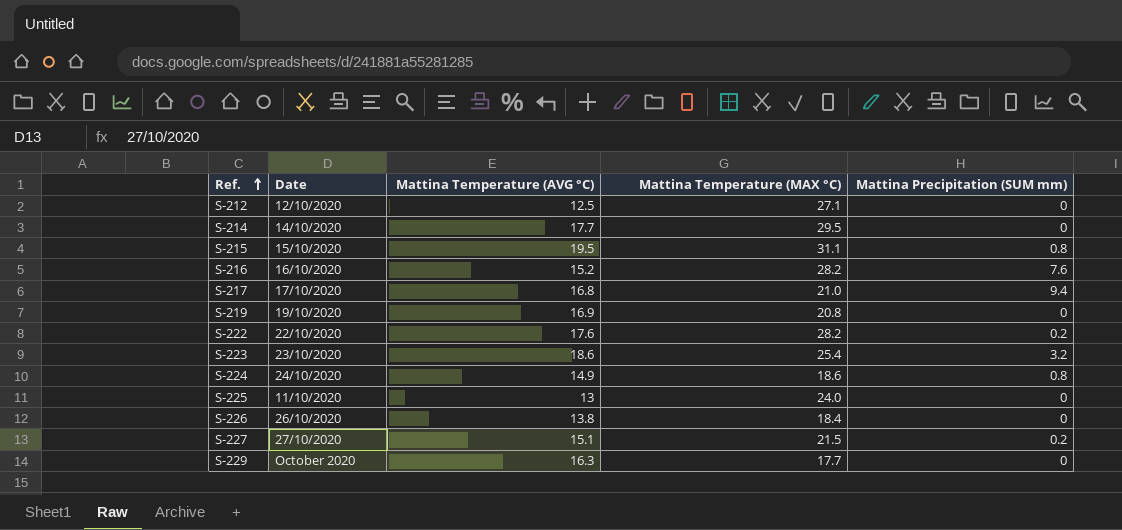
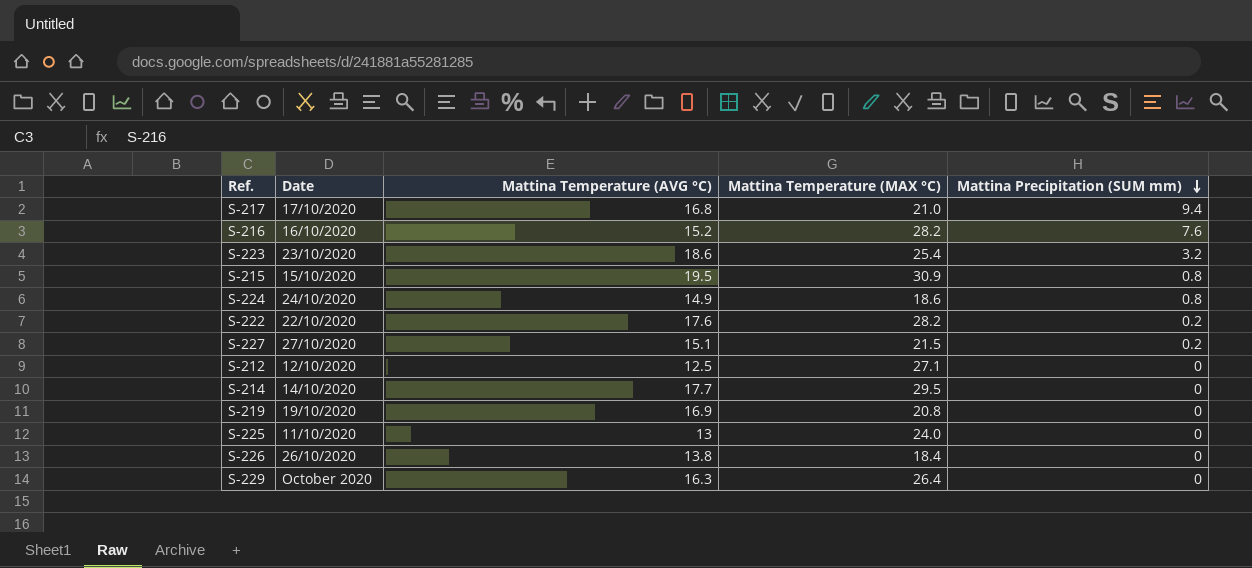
row order: Ref. ascending -> Mattina Precipitation (SUM mm) descending
S-215 | Mattina Temperature (MAX °C): 31.1 -> 30.9
S-229 | Mattina Temperature (MAX °C): 17.7 -> 26.4

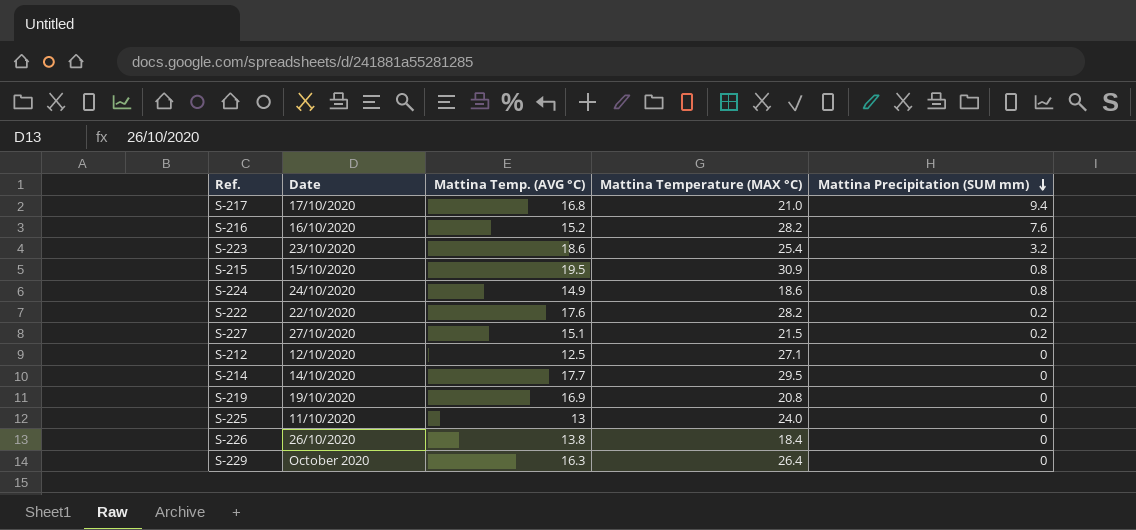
column name: Mattina Temperature (AVG °C) -> Mattina Temp. (AVG °C)

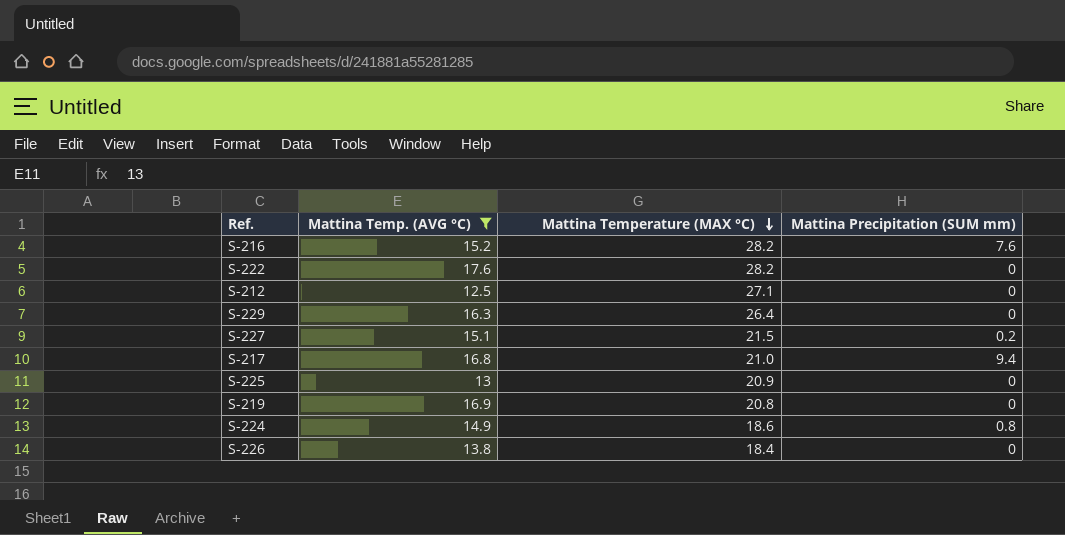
filter: none -> Mattina Temp. (AVG °C) <= 17.6
row order: Mattina Precipitation (SUM mm) descending -> Mattina Temperature (MAX °C) descending
column Date | position: 2 -> none
S-222 | Mattina Precipitation (SUM mm): 0.2 -> 0
S-225 | Mattina Temperature (MAX °C): 24.0 -> 20.9

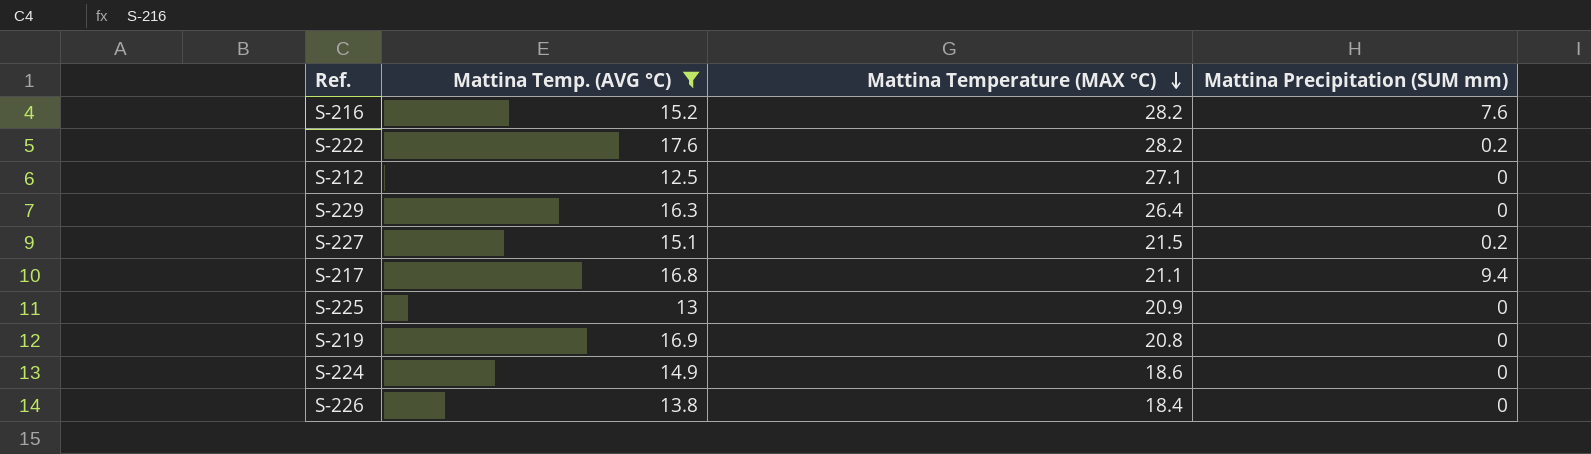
S-222 | Mattina Precipitation (SUM mm): 0 -> 0.2
S-217 | Mattina Temperature (MAX °C): 21.0 -> 21.1
S-224 | Mattina Precipitation (SUM mm): 0.8 -> 0

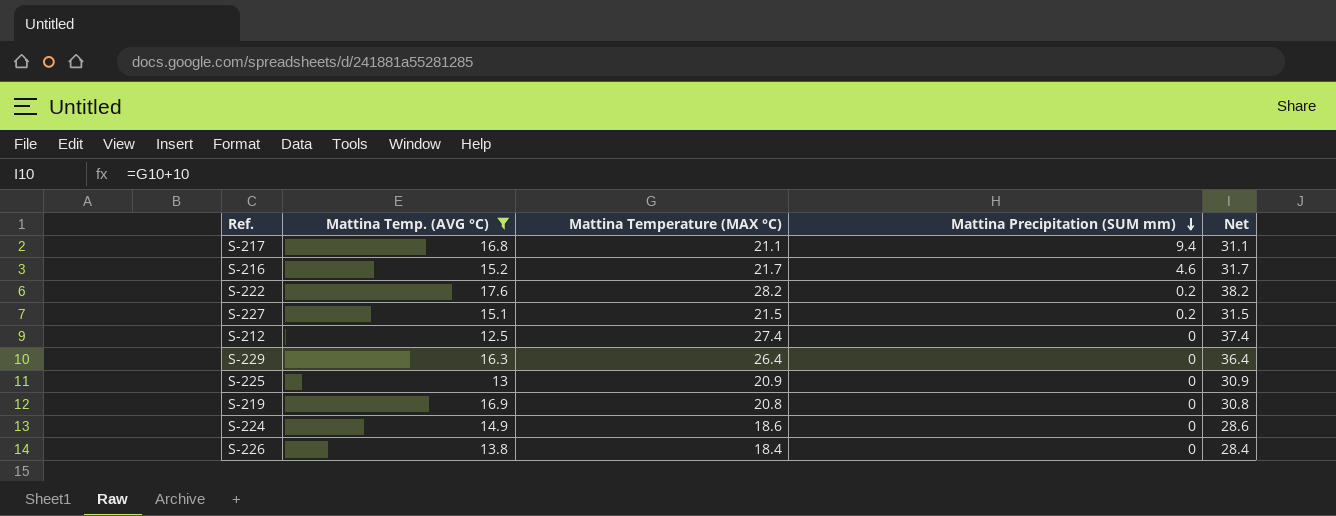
row order: Mattina Temperature (MAX °C) descending -> Mattina Precipitation (SUM mm) descending
column Net | formula: none -> [Mattina Temperature (MAX °C)] + 10
S-216 | Mattina Temperature (MAX °C): 28.2 -> 21.7
S-216 | Mattina Precipitation (SUM mm): 7.6 -> 4.6
S-212 | Mattina Temperature (MAX °C): 27.1 -> 27.4

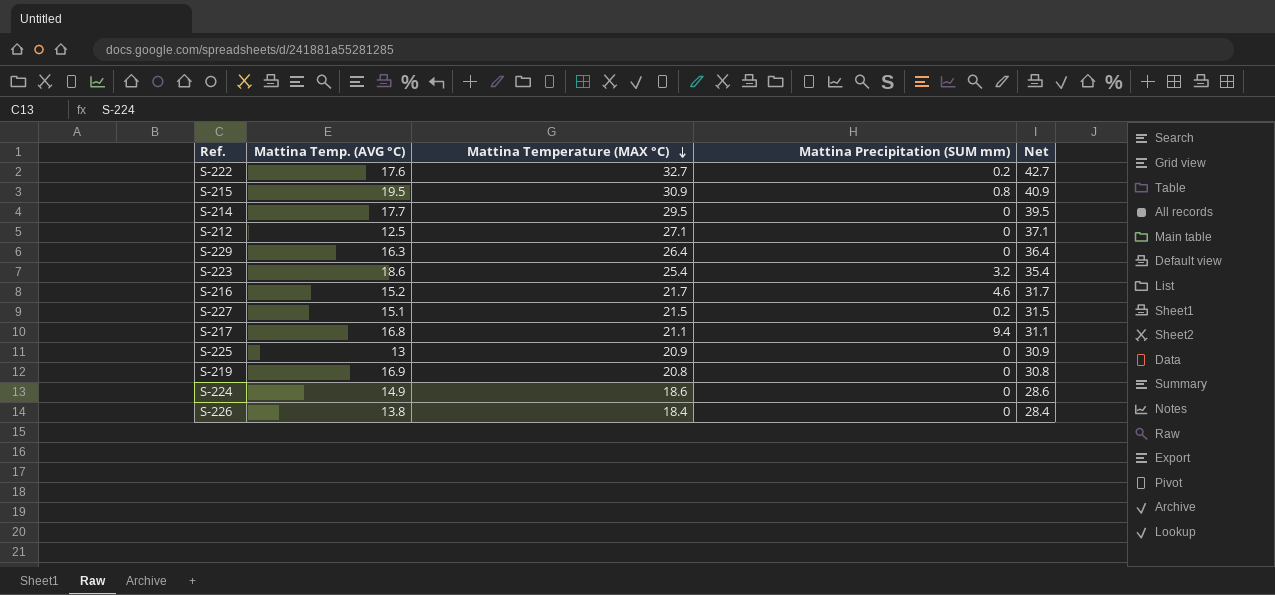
filter: Mattina Temp. (AVG °C) <= 17.6 -> none
row order: Mattina Precipitation (SUM mm) descending -> Mattina Temperature (MAX °C) descending
S-222 | Mattina Temperature (MAX °C): 28.2 -> 32.7
S-222 | Net: 38.2 -> 42.7
S-212 | Mattina Temperature (MAX °C): 27.4 -> 27.1
S-212 | Net: 37.4 -> 37.1

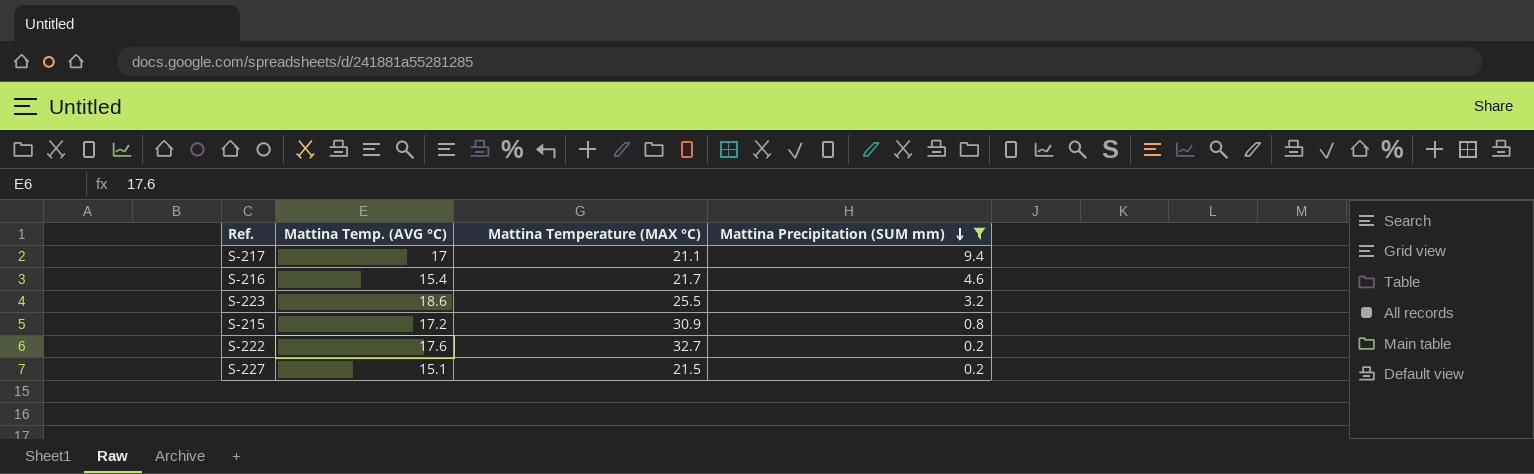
filter: none -> Mattina Precipitation (SUM mm) != 0
row order: Mattina Temperature (MAX °C) descending -> Mattina Precipitation (SUM mm) descending
column Net | formula: [Mattina Temperature (MAX °C)] + 10 -> none
S-217 | Mattina Temp. (AVG °C): 16.8 -> 17
S-216 | Mattina Temp. (AVG °C): 15.2 -> 15.4
S-223 | Mattina Temperature (MAX °C): 25.4 -> 25.5
S-215 | Mattina Temp. (AVG °C): 19.5 -> 17.2

